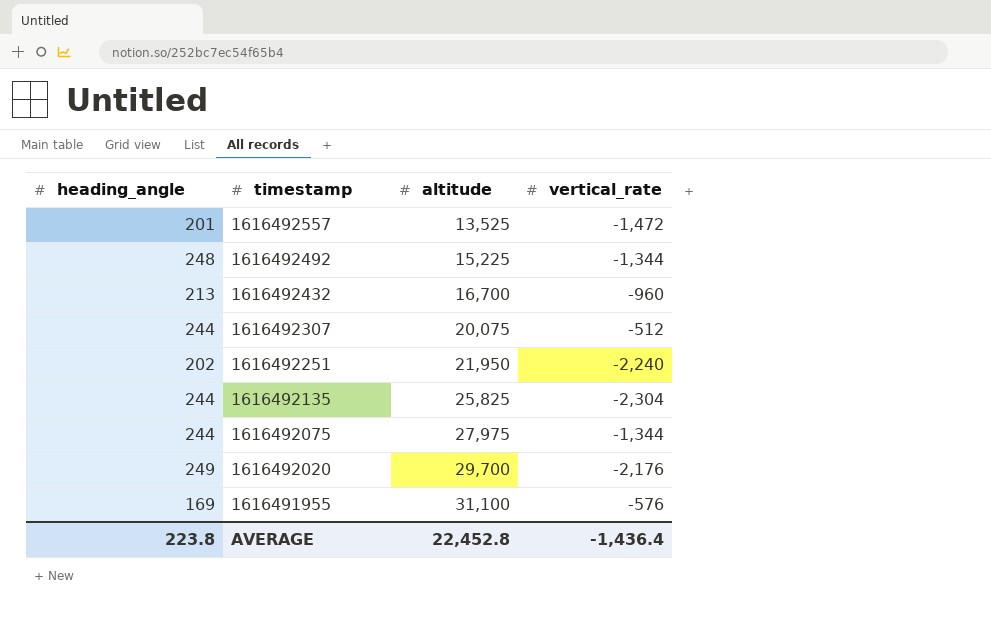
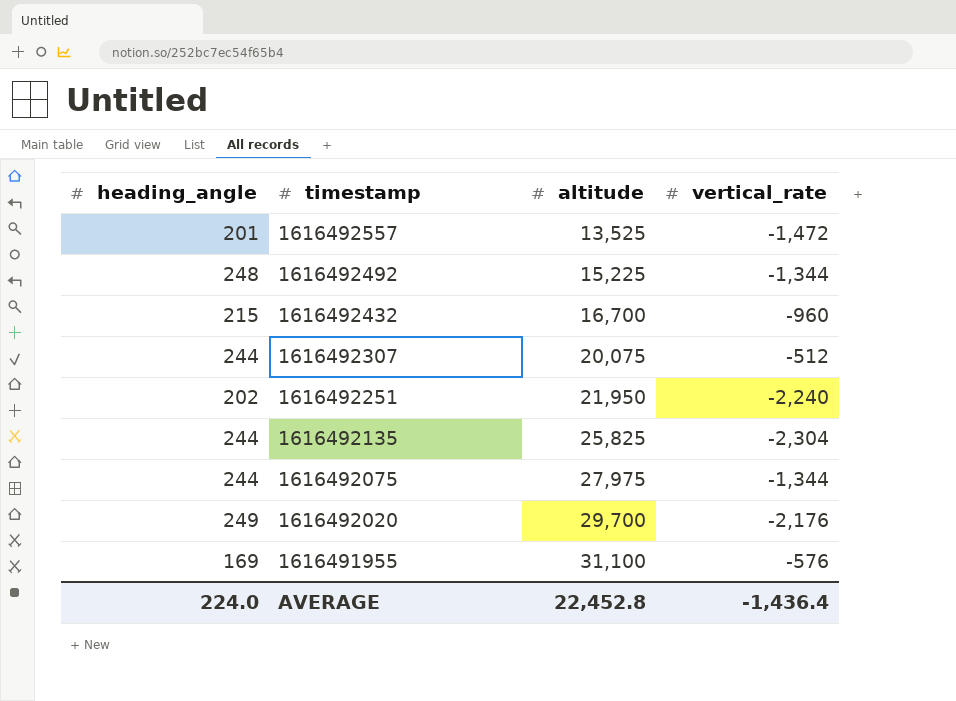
1616492432 | heading_angle: 213 -> 215
AVERAGE | heading_angle: 223.8 -> 224.0

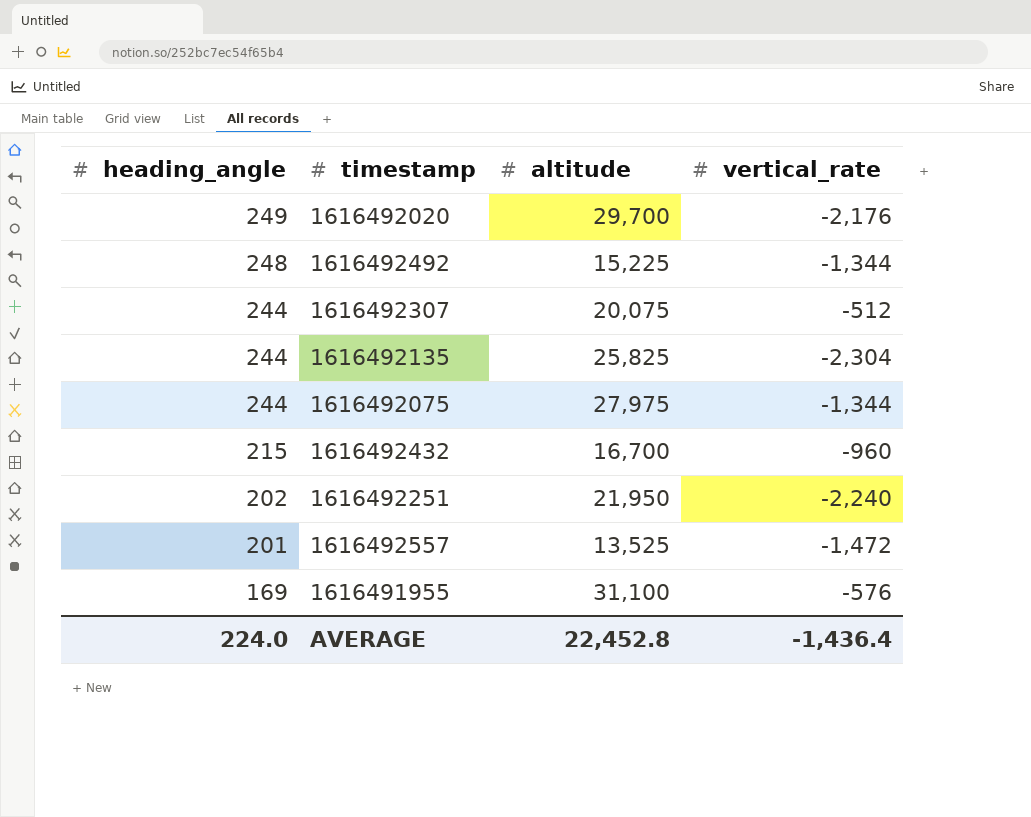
row order: timestamp descending -> heading_angle descending

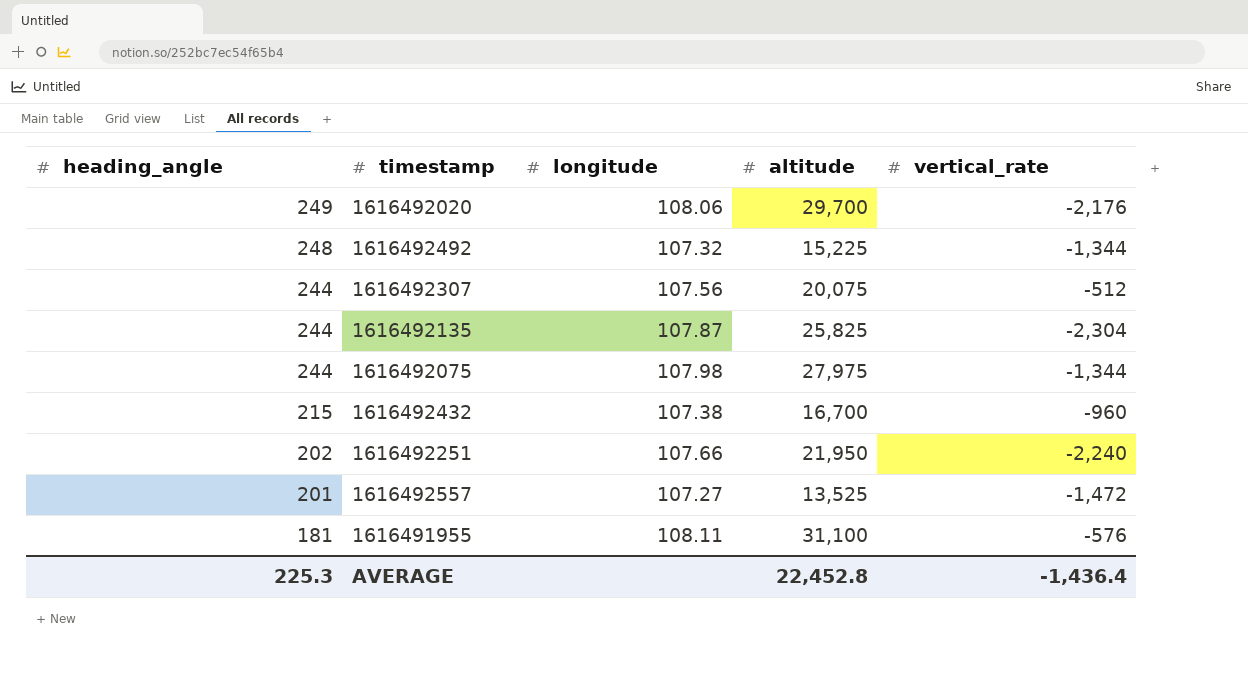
column longitude | position: none -> 3
1616491955 | heading_angle: 169 -> 181
AVERAGE | heading_angle: 224.0 -> 225.3

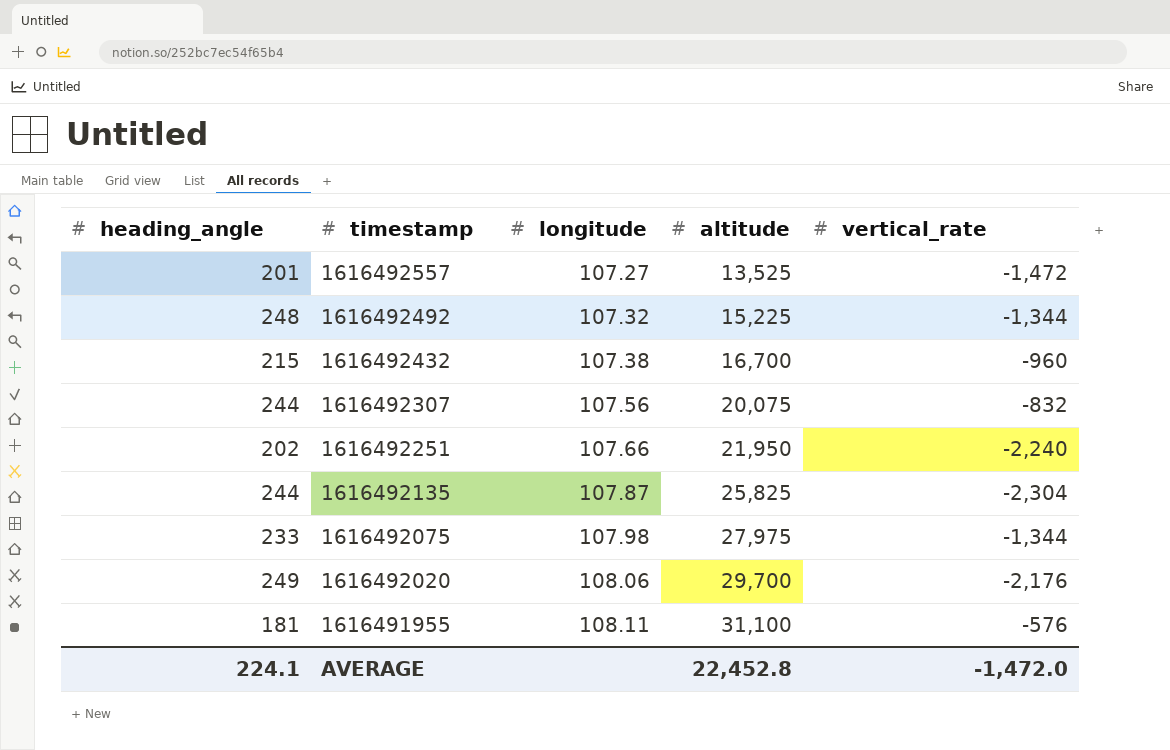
row order: heading_angle descending -> timestamp descending
1616492307 | vertical_rate: -512 -> -832
1616492075 | heading_angle: 244 -> 233
AVERAGE | heading_angle: 225.3 -> 224.1
AVERAGE | vertical_rate: -1,436.4 -> -1,472.0

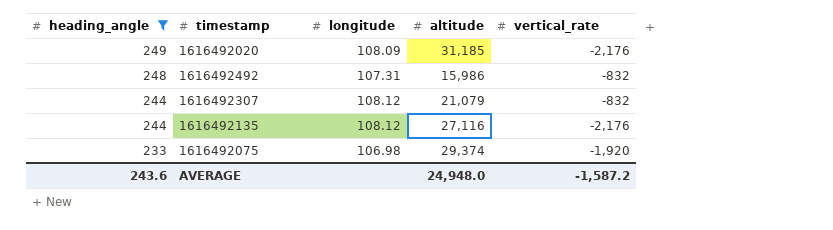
filter: none -> heading_angle >= 233
row order: timestamp descending -> heading_angle descending
1616492020 | longitude: 108.06 -> 108.09
1616492020 | altitude: 29,700 -> 31,185
1616492492 | longitude: 107.32 -> 107.31
1616492492 | altitude: 15,225 -> 15,986
1616492492 | vertical_rate: -1,344 -> -832
1616492307 | longitude: 107.56 -> 108.12
1616492307 | altitude: 20,075 -> 21,079
1616492135 | longitude: 107.87 -> 108.12
1616492135 | altitude: 25,825 -> 27,116
1616492135 | vertical_rate: -2,304 -> -2,176
1616492075 | longitude: 107.98 -> 106.98
1616492075 | altitude: 27,975 -> 29,374
1616492075 | vertical_rate: -1,344 -> -1,920
AVERAGE | heading_angle: 224.1 -> 243.6
AVERAGE | altitude: 22,452.8 -> 24,948.0
AVERAGE | vertical_rate: -1,472.0 -> -1,587.2

